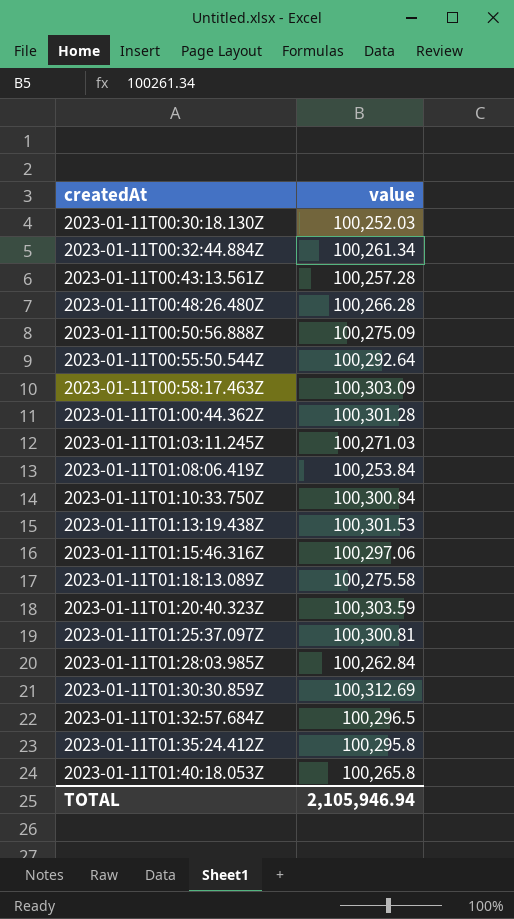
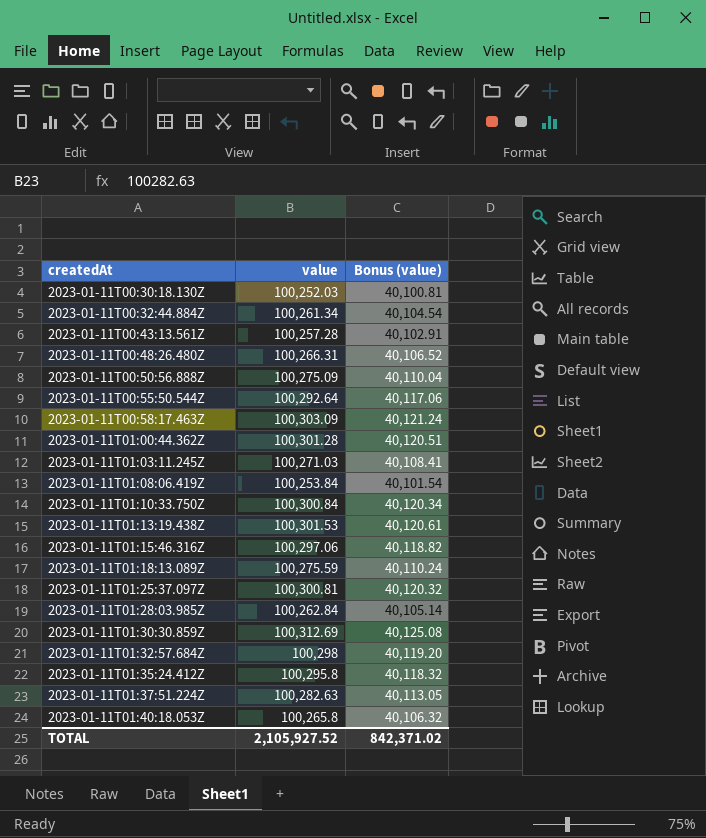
column Bonus (value) | formula: none -> [value] * 0.4
row 2023-01-11T01:20:40.323Z: 100,303.59 -> none
2023-01-11T00:48:26.480Z | value: 100,266.28 -> 100,266.31
2023-01-11T01:18:13.089Z | value: 100,275.58 -> 100,275.59
2023-01-11T01:32:57.684Z | value: 100,296.5 -> 100,298
row 2023-01-11T01:37:51.224Z: none -> 100,282.63 | 40,113.05
TOTAL | value: 2,105,946.94 -> 2,105,927.52

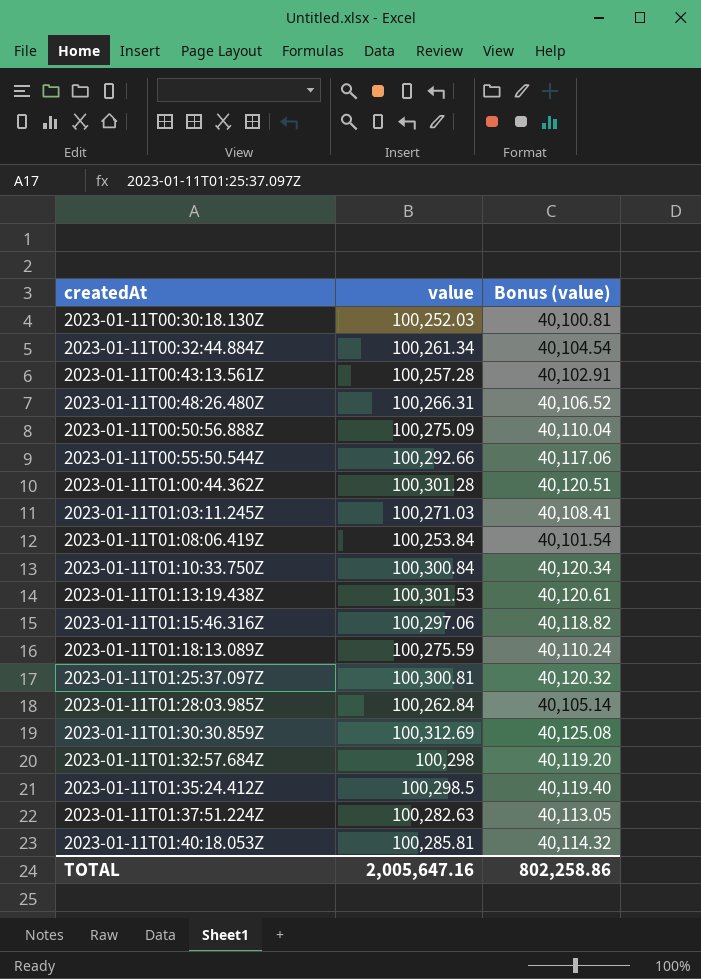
row 2023-01-11T00:58:17.463Z: 100,303.09 | 40,121.24 -> none
2023-01-11T00:55:50.544Z | value: 100,292.64 -> 100,292.66
2023-01-11T01:35:24.412Z | value: 100,295.8 -> 100,298.5
2023-01-11T01:35:24.412Z | Bonus (value): 40,118.32 -> 40,119.40
2023-01-11T01:40:18.053Z | value: 100,265.8 -> 100,285.81
2023-01-11T01:40:18.053Z | Bonus (value): 40,106.32 -> 40,114.32
TOTAL | value: 2,105,927.52 -> 2,005,647.16
TOTAL | Bonus (value): 842,371.02 -> 802,258.86

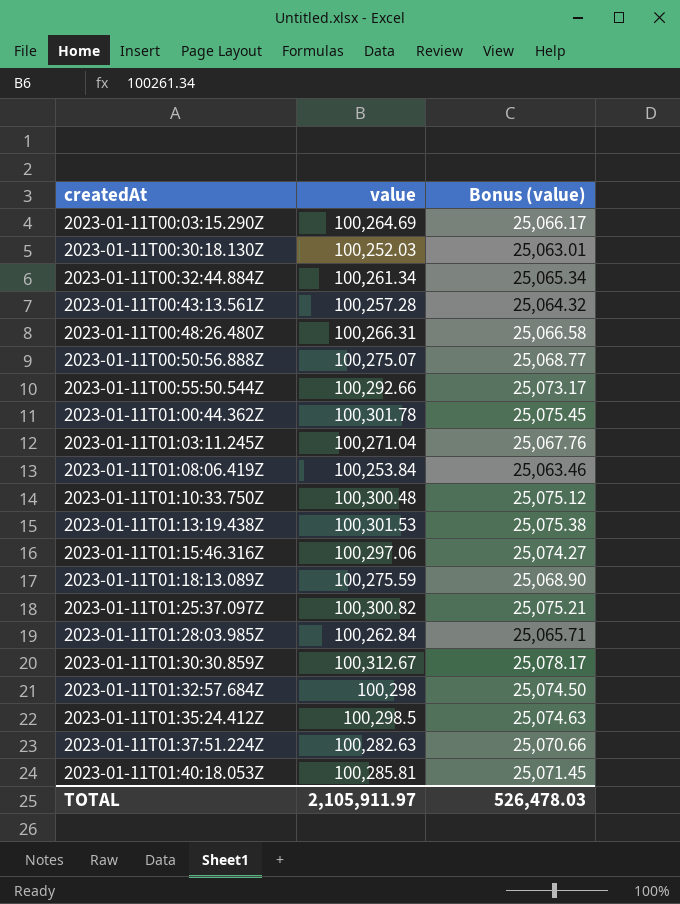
column Bonus (value) | formula: [value] * 0.4 -> [value] * 0.25
row 2023-01-11T00:03:15.290Z: none -> 100,264.69 | 25,066.17
2023-01-11T00:50:56.888Z | value: 100,275.09 -> 100,275.07
2023-01-11T01:00:44.362Z | value: 100,301.28 -> 100,301.78
2023-01-11T01:03:11.245Z | value: 100,271.03 -> 100,271.04
2023-01-11T01:10:33.750Z | value: 100,300.84 -> 100,300.48
2023-01-11T01:25:37.097Z | value: 100,300.81 -> 100,300.82
2023-01-11T01:30:30.859Z | value: 100,312.69 -> 100,312.67
TOTAL | value: 2,005,647.16 -> 2,105,911.97
TOTAL | Bonus (value): 802,258.86 -> 526,478.03

